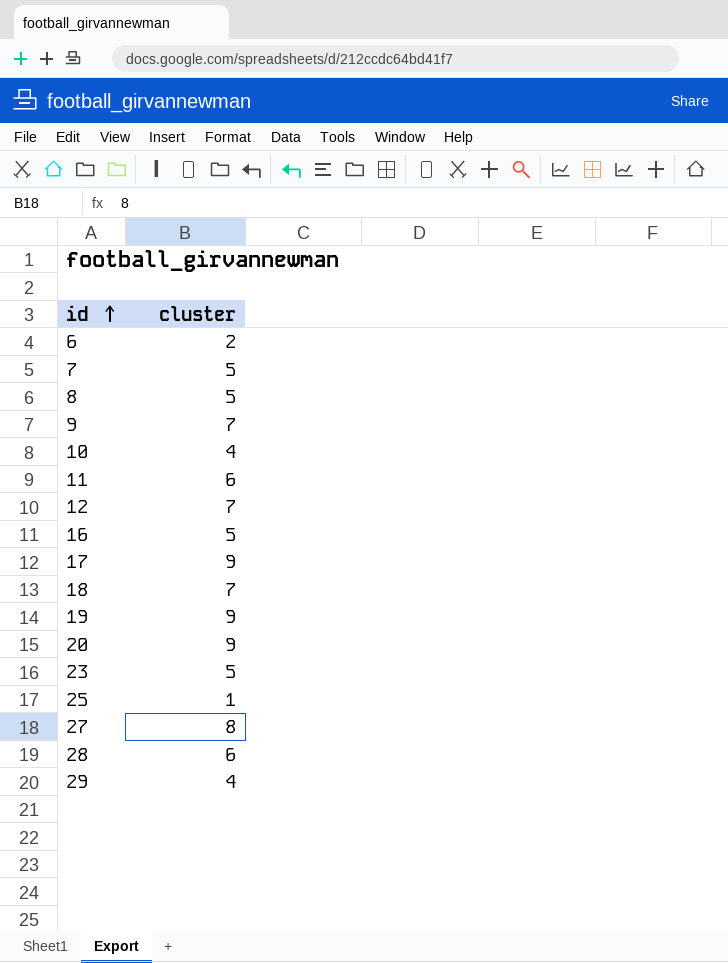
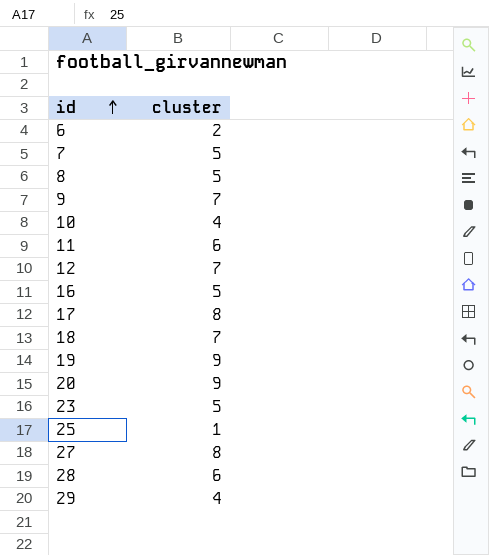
17 | cluster: 9 -> 8

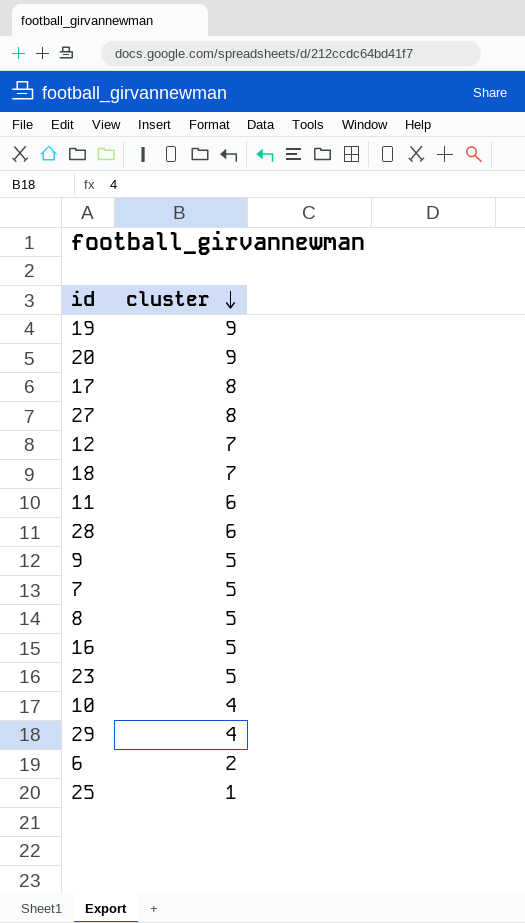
row order: id ascending -> cluster descending
9 | cluster: 7 -> 5

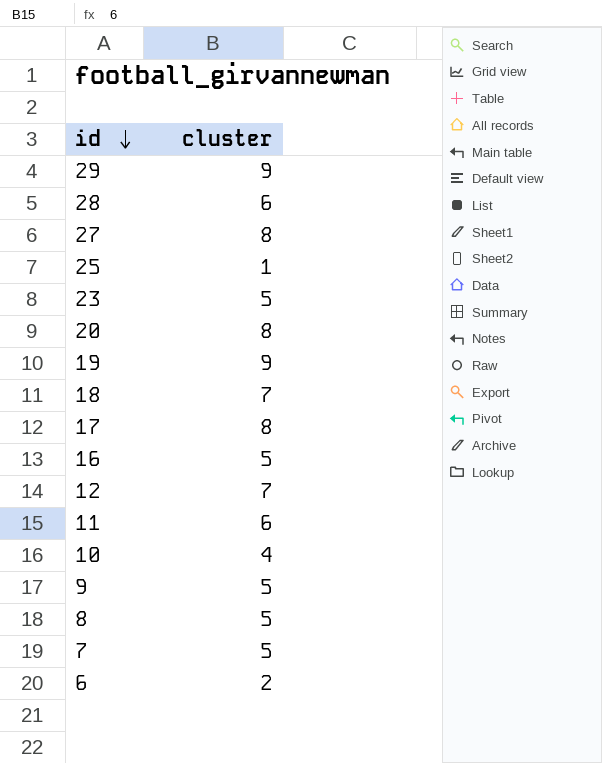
row order: cluster descending -> id descending
29 | cluster: 4 -> 9
20 | cluster: 9 -> 8

